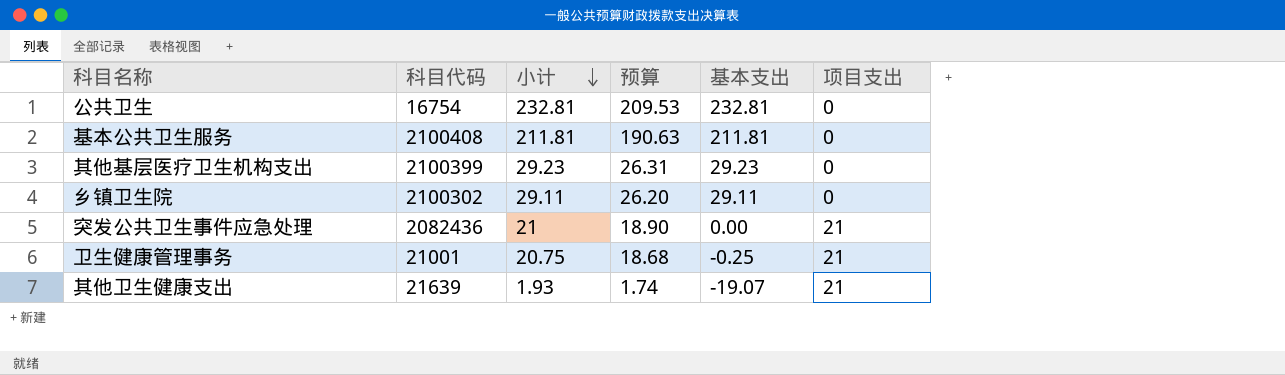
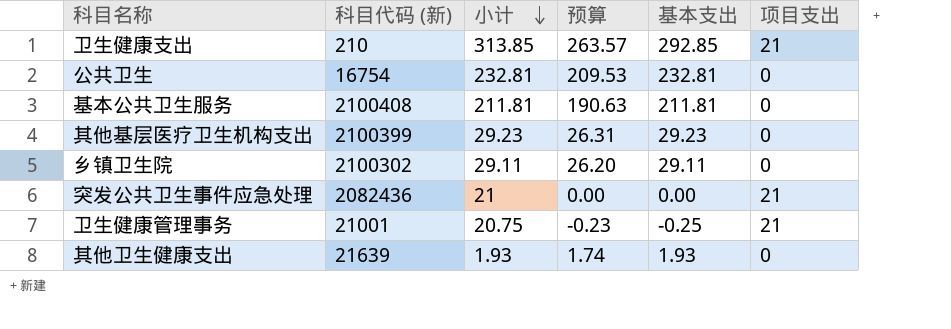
column name: 科目代码 -> 科目代码 (新)
column 预算 | formula: [小计] * 0.9 -> [基本支出] * 0.9
row 卫生健康支出: none -> 210 | 313.85 | 263.57 | 292.85 | 21
其他卫生健康支出 | 基本支出: -19.07 -> 1.93
其他卫生健康支出 | 项目支出: 21 -> 0

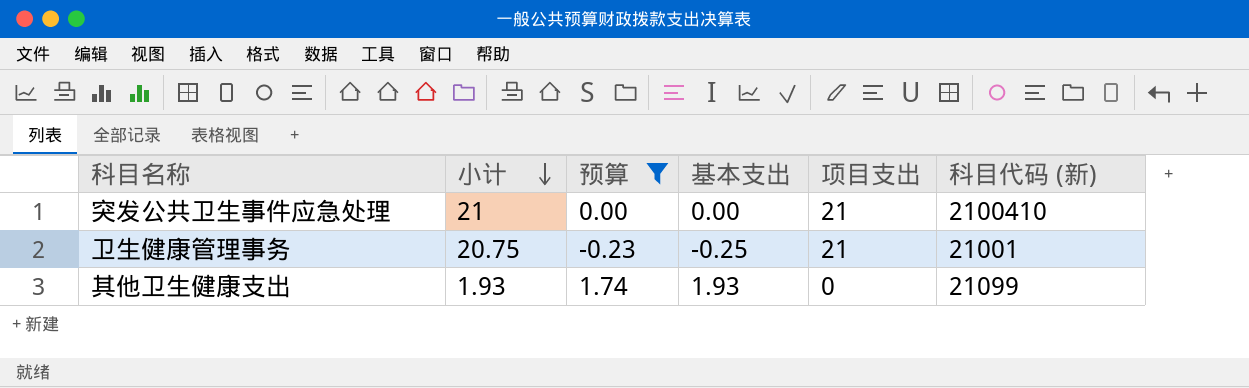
filter: none -> 预算 <= 1.74
column 科目代码 (新) | position: 2 -> 6
突发公共卫生事件应急处理 | 科目代码 (新): 2082436 -> 2100410
其他卫生健康支出 | 科目代码 (新): 21639 -> 21099

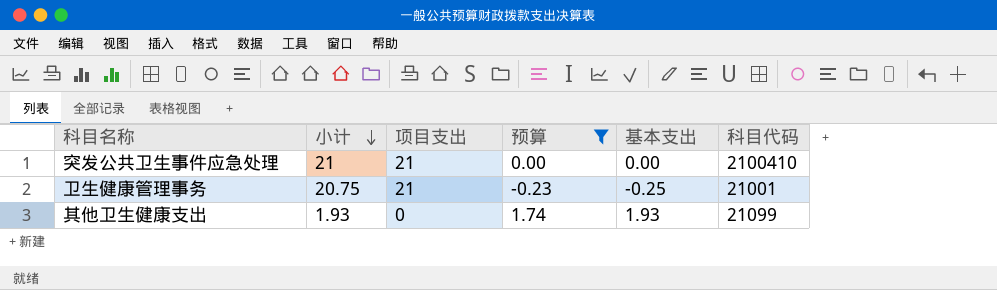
column 项目支出 | position: 5 -> 3
column name: 科目代码 (新) -> 科目代码

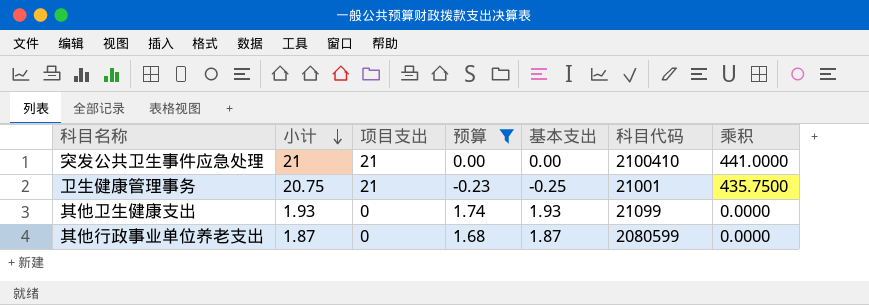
column 乘积 | formula: none -> [小计] * [项目支出]
row 其他行政事业单位养老支出: none -> 1.87 | 0 | 1.68 | 1.87 | 2080599 | 0.0000

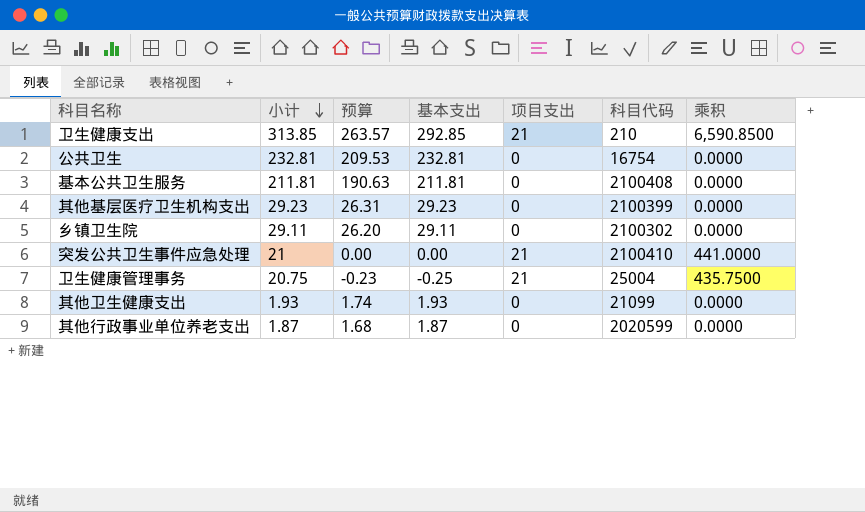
filter: 预算 <= 1.74 -> none
column 项目支出 | position: 3 -> 5
卫生健康管理事务 | 科目代码: 21001 -> 25004
其他行政事业单位养老支出 | 科目代码: 2080599 -> 2020599

